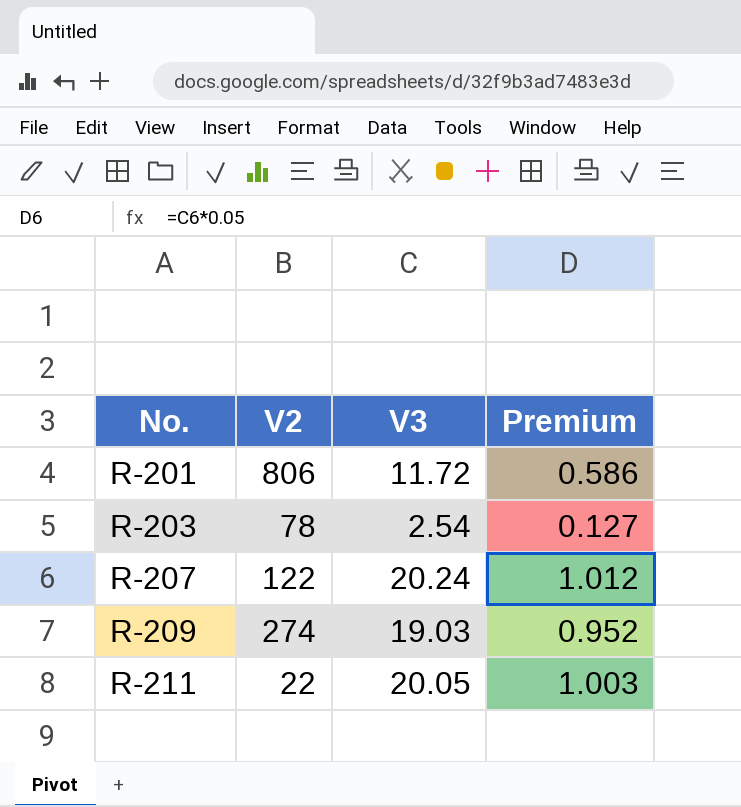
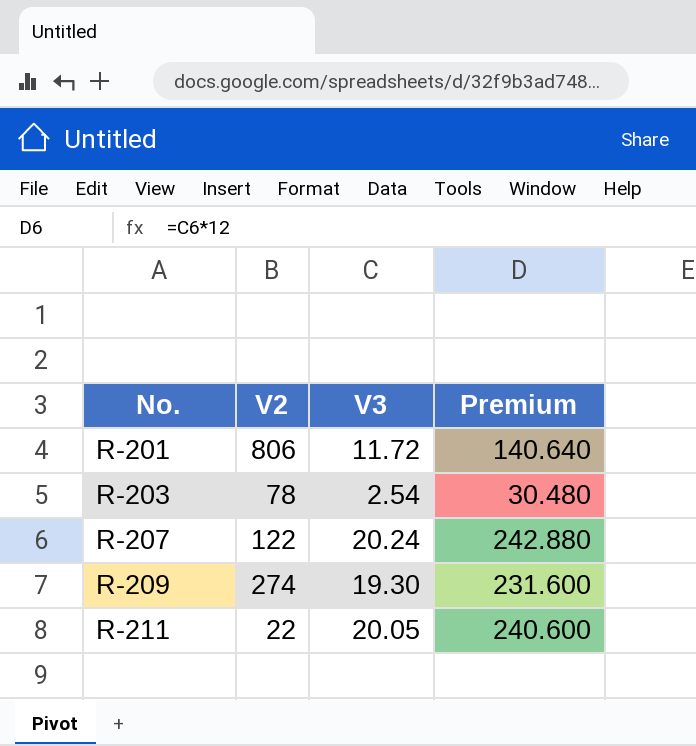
column Premium | formula: [V3] * 0.05 -> [V3] * 12
R-209 | V3: 19.03 -> 19.30

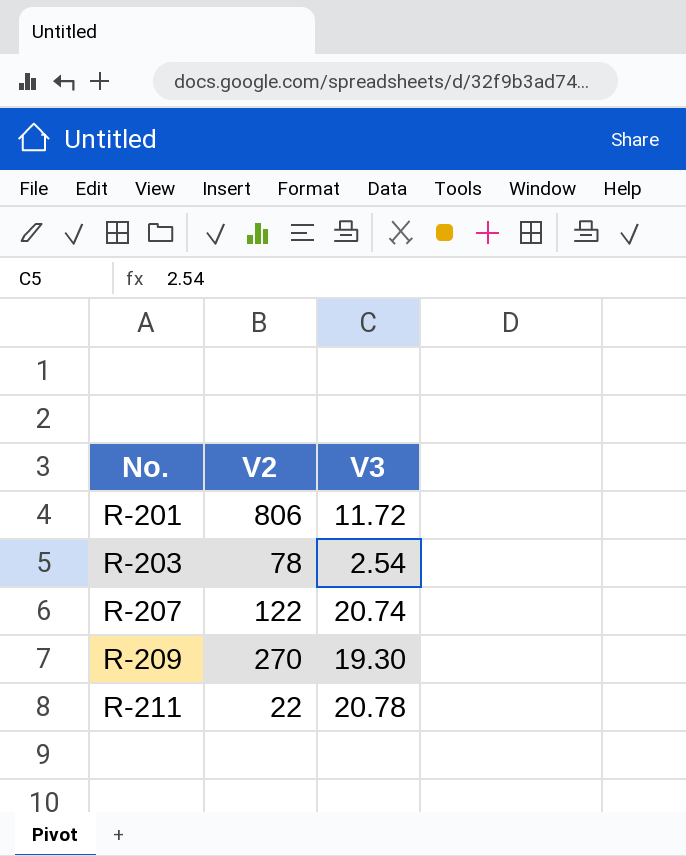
column Premium | formula: [V3] * 12 -> none
R-207 | V3: 20.24 -> 20.74
R-209 | V2: 274 -> 270
R-211 | V3: 20.05 -> 20.78

